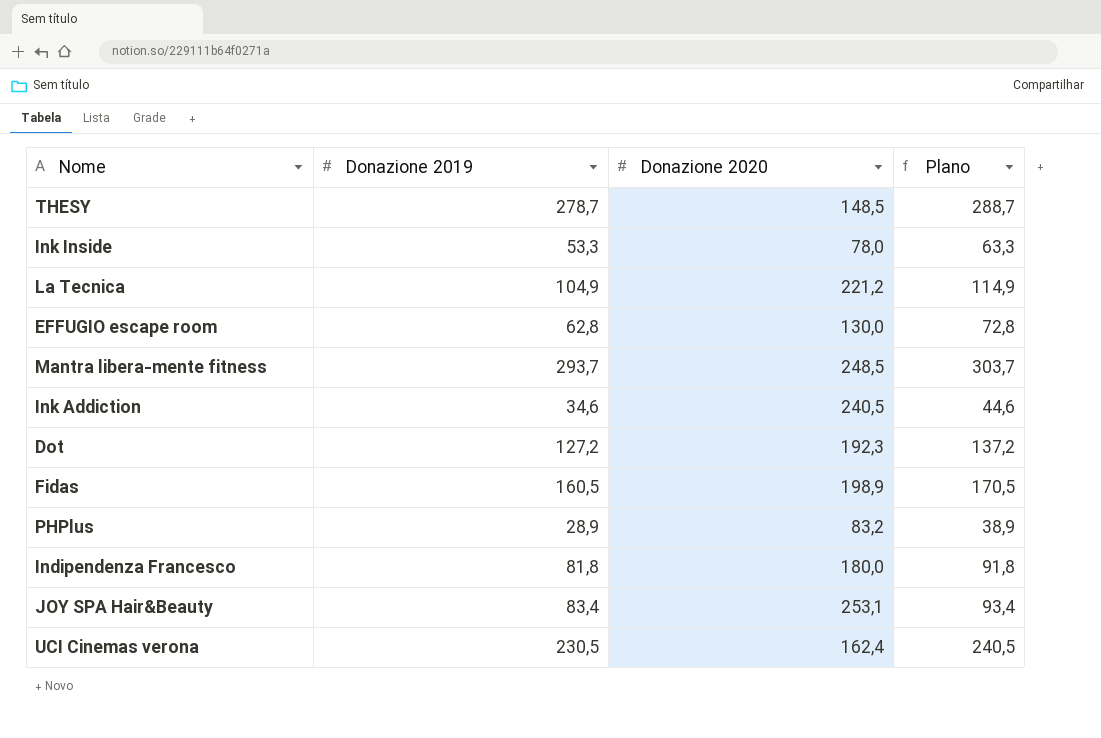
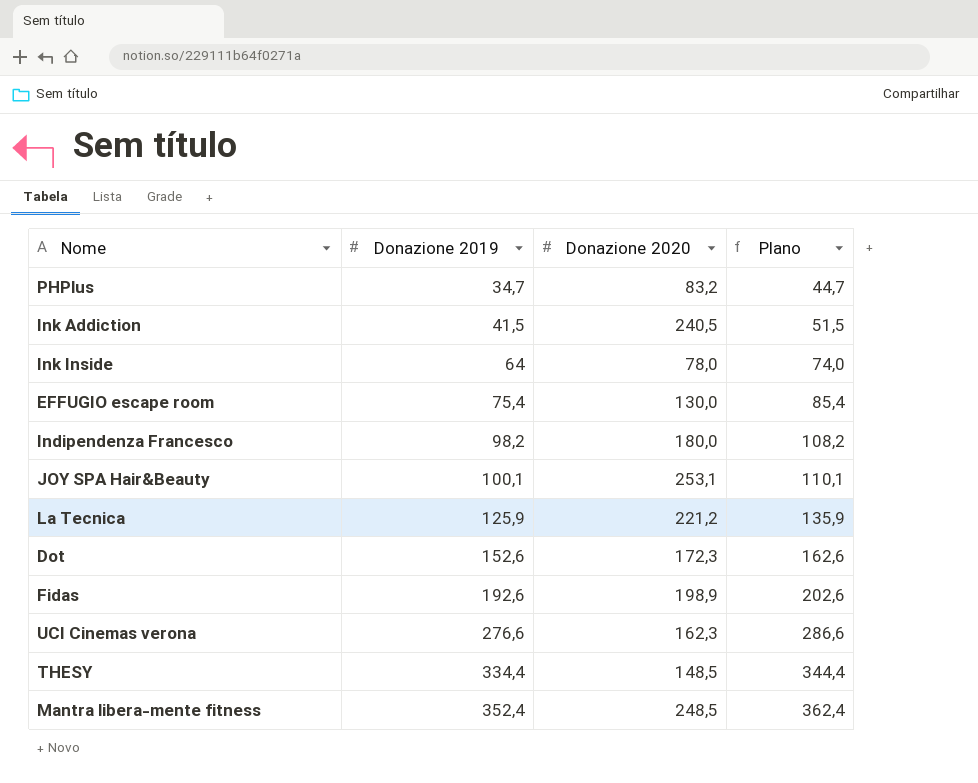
row order: none -> Donazione 2019 ascending
PHPlus | Donazione 2019: 28,9 -> 34,7
PHPlus | Plano: 38,9 -> 44,7
Ink Addiction | Donazione 2019: 34,6 -> 41,5
Ink Addiction | Plano: 44,6 -> 51,5
Ink Inside | Donazione 2019: 53,3 -> 64
Ink Inside | Plano: 63,3 -> 74,0
EFFUGIO escape room | Donazione 2019: 62,8 -> 75,4
EFFUGIO escape room | Plano: 72,8 -> 85,4
Indipendenza Francesco | Donazione 2019: 81,8 -> 98,2
Indipendenza Francesco | Plano: 91,8 -> 108,2
JOY SPA Hair&Beauty | Donazione 2019: 83,4 -> 100,1
JOY SPA Hair&Beauty | Plano: 93,4 -> 110,1
La Tecnica | Donazione 2019: 104,9 -> 125,9
La Tecnica | Plano: 114,9 -> 135,9
Dot | Donazione 2019: 127,2 -> 152,6
Dot | Donazione 2020: 192,3 -> 172,3
Dot | Plano: 137,2 -> 162,6
Fidas | Donazione 2019: 160,5 -> 192,6
Fidas | Plano: 170,5 -> 202,6
UCI Cinemas verona | Donazione 2019: 230,5 -> 276,6
UCI Cinemas verona | Donazione 2020: 162,4 -> 162,3
UCI Cinemas verona | Plano: 240,5 -> 286,6
THESY | Donazione 2019: 278,7 -> 334,4
THESY | Plano: 288,7 -> 344,4
Mantra libera-mente fitness | Donazione 2019: 293,7 -> 352,4
Mantra libera-mente fitness | Plano: 303,7 -> 362,4

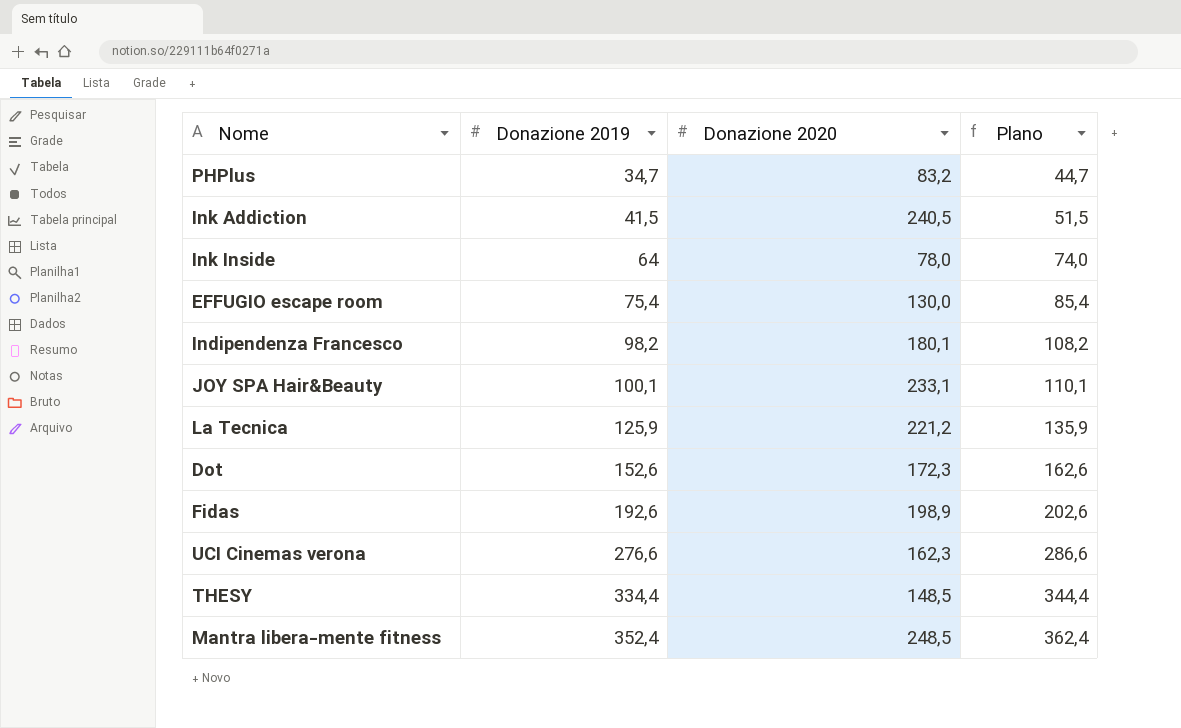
Indipendenza Francesco | Donazione 2020: 180,0 -> 180,1
JOY SPA Hair&Beauty | Donazione 2020: 253,1 -> 233,1

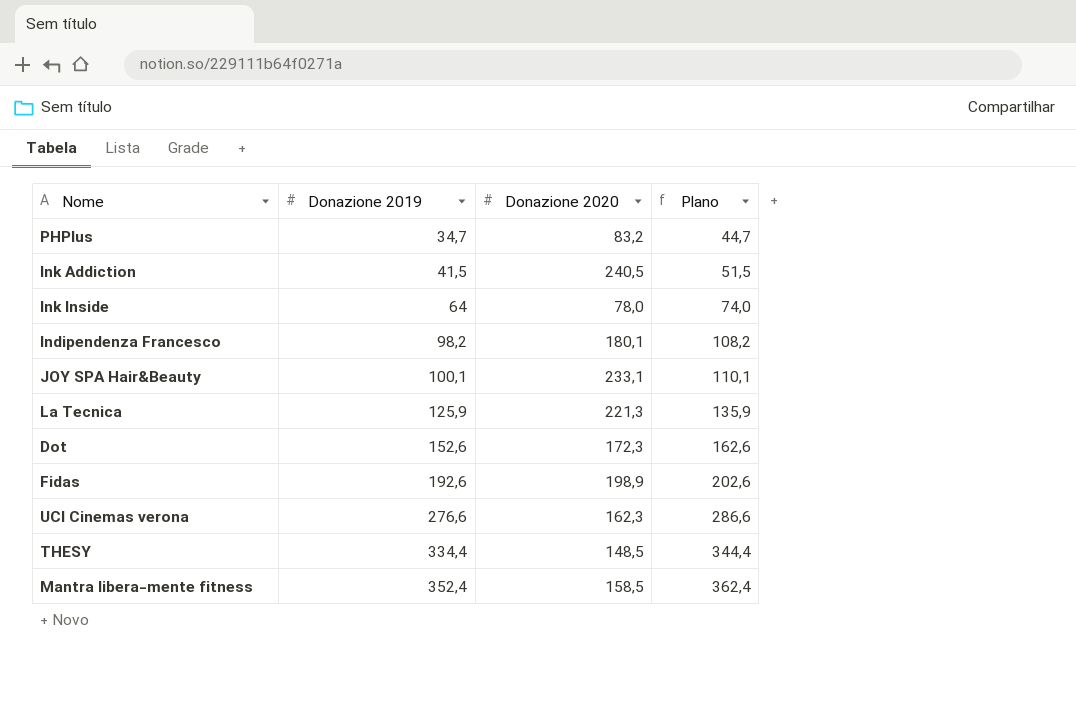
row EFFUGIO escape room: 75,4 | 130,0 | 85,4 -> none
La Tecnica | Donazione 2020: 221,2 -> 221,3
Mantra libera-mente fitness | Donazione 2020: 248,5 -> 158,5

